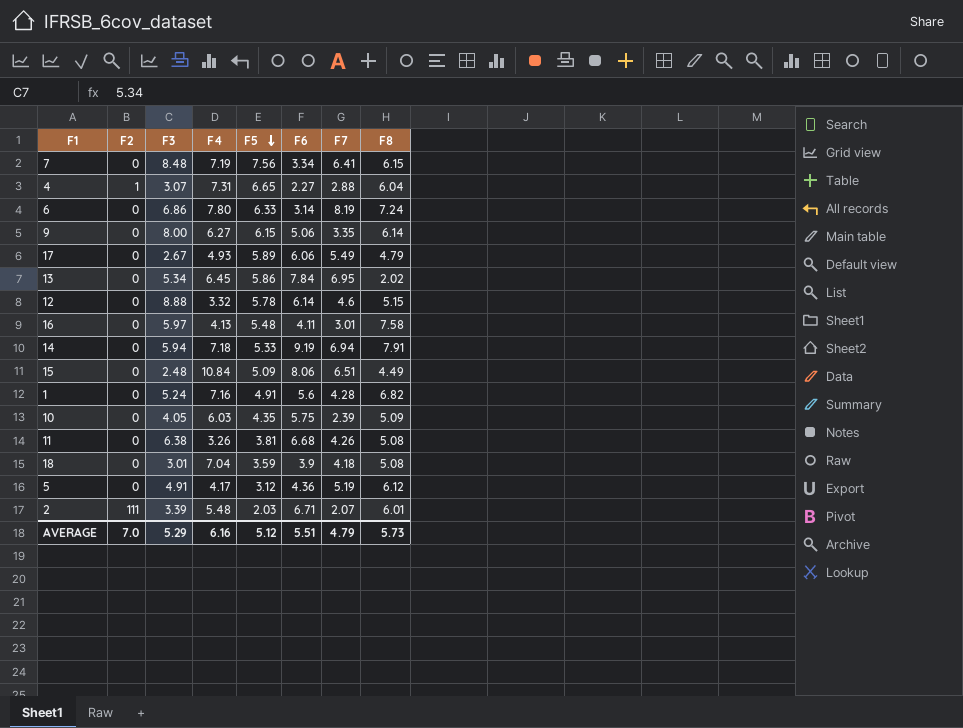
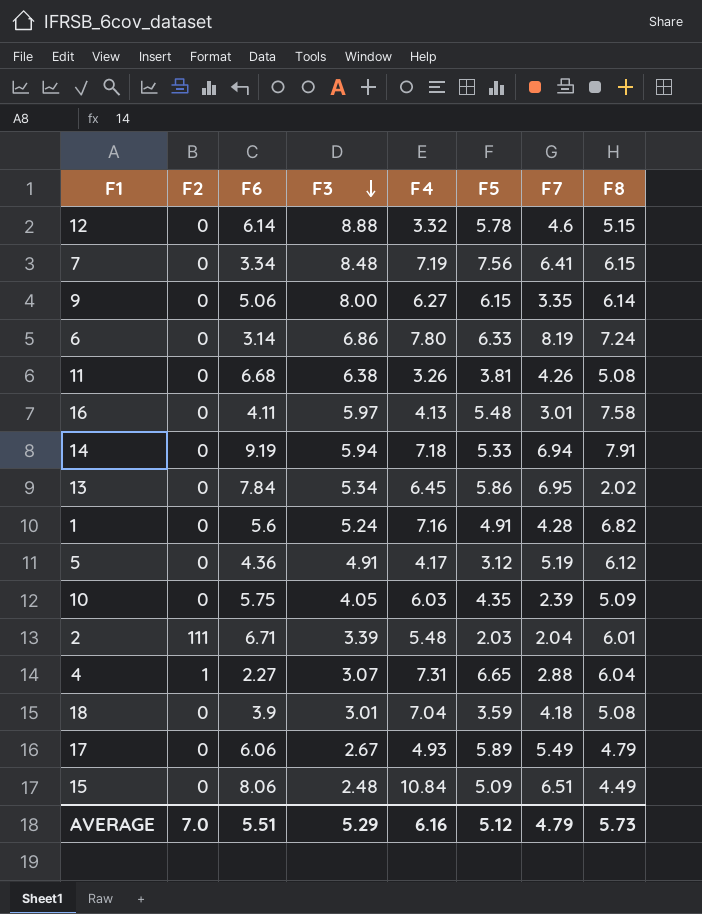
row order: F5 descending -> F3 descending
column F6 | position: 6 -> 3
2 | F7: 2.07 -> 2.04

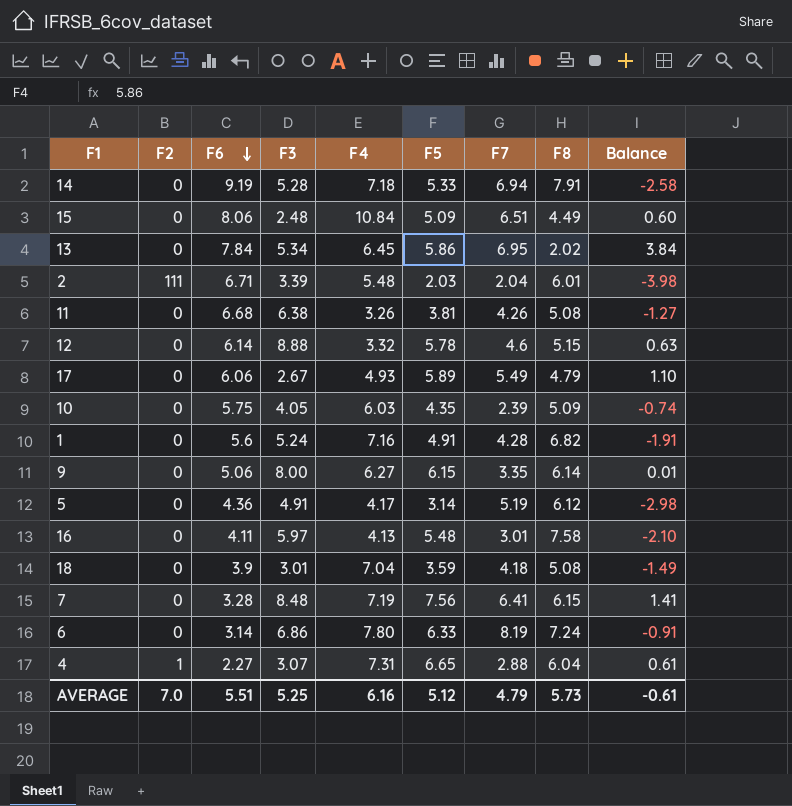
row order: F3 descending -> F6 descending
column Balance | formula: none -> [F5] - [F8]
14 | F3: 5.94 -> 5.28
5 | F5: 3.12 -> 3.14
7 | F6: 3.34 -> 3.28
AVERAGE | F3: 5.29 -> 5.25

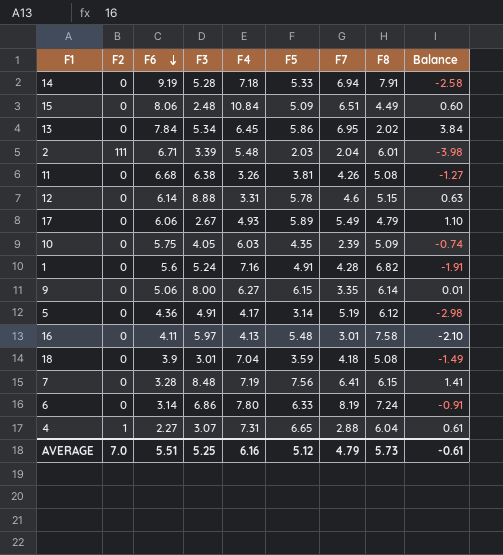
12 | F4: 3.32 -> 3.31

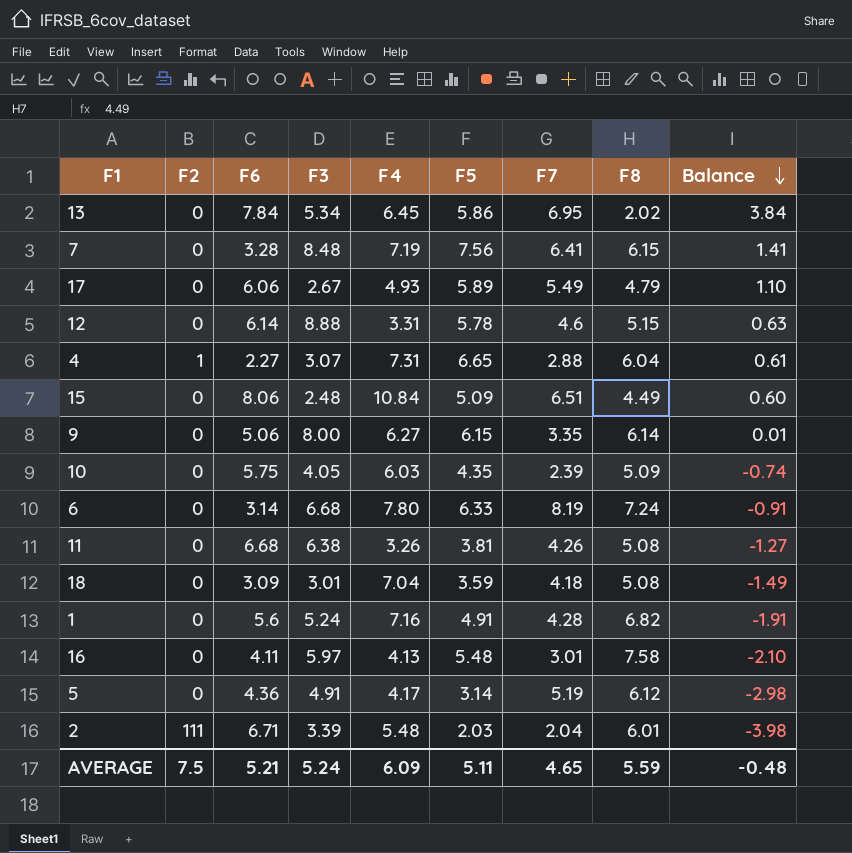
row order: F6 descending -> Balance descending
row 14: 0 | 9.19 | 5.28 | 7.18 | 5.33 | 6.94 | 7.91 | -2.58 -> none
6 | F3: 6.86 -> 6.68
18 | F6: 3.9 -> 3.09
AVERAGE | F2: 7.0 -> 7.5
AVERAGE | F6: 5.51 -> 5.21
AVERAGE | F3: 5.25 -> 5.24
AVERAGE | F4: 6.16 -> 6.09
AVERAGE | F5: 5.12 -> 5.11
AVERAGE | F7: 4.79 -> 4.65
AVERAGE | F8: 5.73 -> 5.59
AVERAGE | Balance: -0.61 -> -0.48

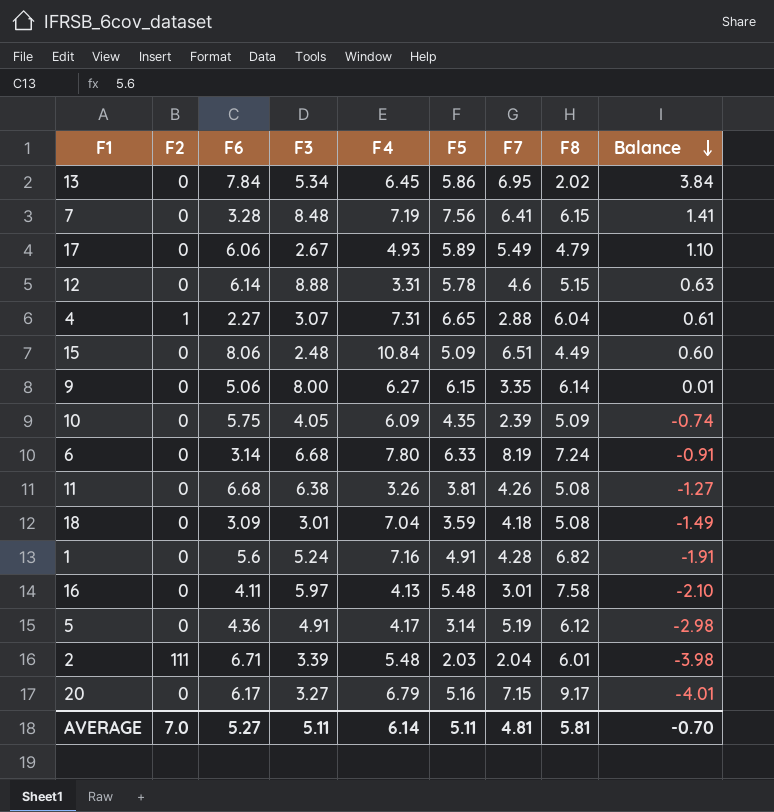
10 | F4: 6.03 -> 6.09
row 20: none -> 0 | 6.17 | 3.27 | 6.79 | 5.16 | 7.15 | 9.17 | -4.01
AVERAGE | F2: 7.5 -> 7.0
AVERAGE | F6: 5.21 -> 5.27
AVERAGE | F3: 5.24 -> 5.11
AVERAGE | F4: 6.09 -> 6.14
AVERAGE | F7: 4.65 -> 4.81
AVERAGE | F8: 5.59 -> 5.81
AVERAGE | Balance: -0.48 -> -0.70

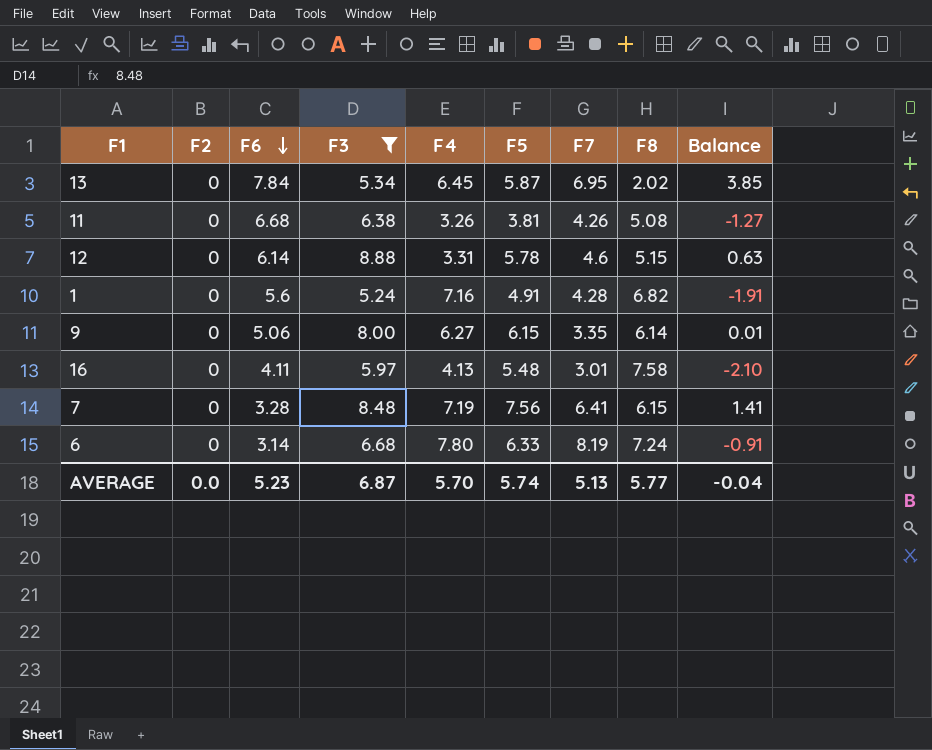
filter: none -> F3 >= 5.24
row order: Balance descending -> F6 descending
13 | F5: 5.86 -> 5.87
13 | Balance: 3.84 -> 3.85
AVERAGE | F2: 7.0 -> 0.0
AVERAGE | F6: 5.27 -> 5.23
AVERAGE | F3: 5.11 -> 6.87
AVERAGE | F4: 6.14 -> 5.70
AVERAGE | F5: 5.11 -> 5.74
AVERAGE | F7: 4.81 -> 5.13
AVERAGE | F8: 5.81 -> 5.77
AVERAGE | Balance: -0.70 -> -0.04

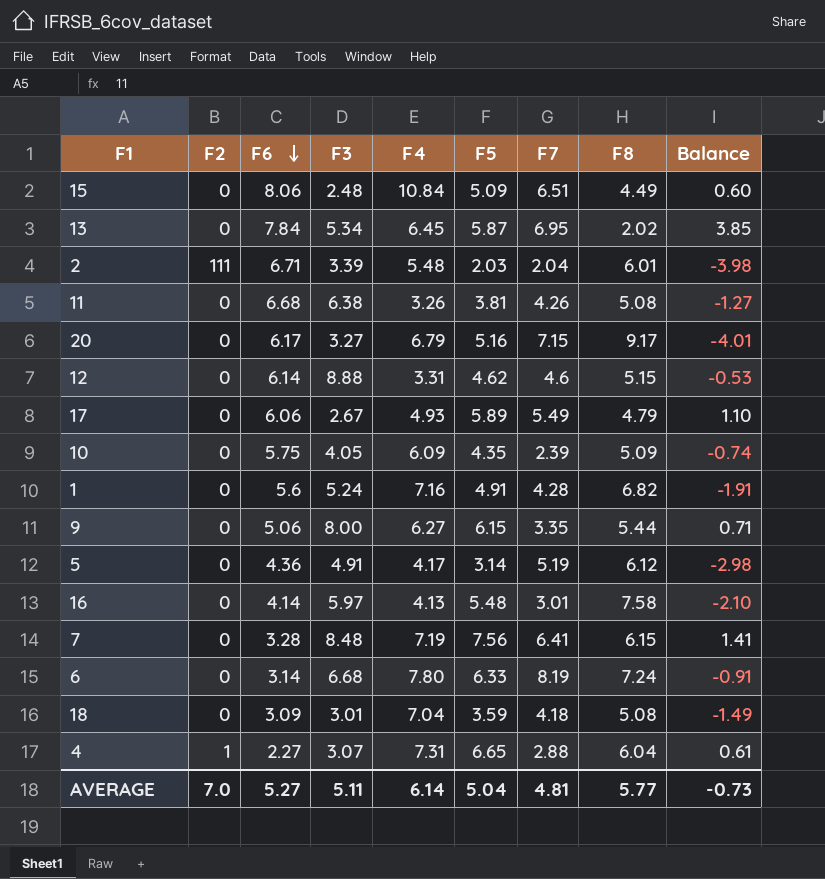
filter: F3 >= 5.24 -> none
12 | F5: 5.78 -> 4.62
12 | Balance: 0.63 -> -0.53
9 | F8: 6.14 -> 5.44
9 | Balance: 0.01 -> 0.71
16 | F6: 4.11 -> 4.14
AVERAGE | F2: 0.0 -> 7.0
AVERAGE | F6: 5.23 -> 5.27
AVERAGE | F3: 6.87 -> 5.11
AVERAGE | F4: 5.70 -> 6.14
AVERAGE | F5: 5.74 -> 5.04
AVERAGE | F7: 5.13 -> 4.81
AVERAGE | Balance: -0.04 -> -0.73

